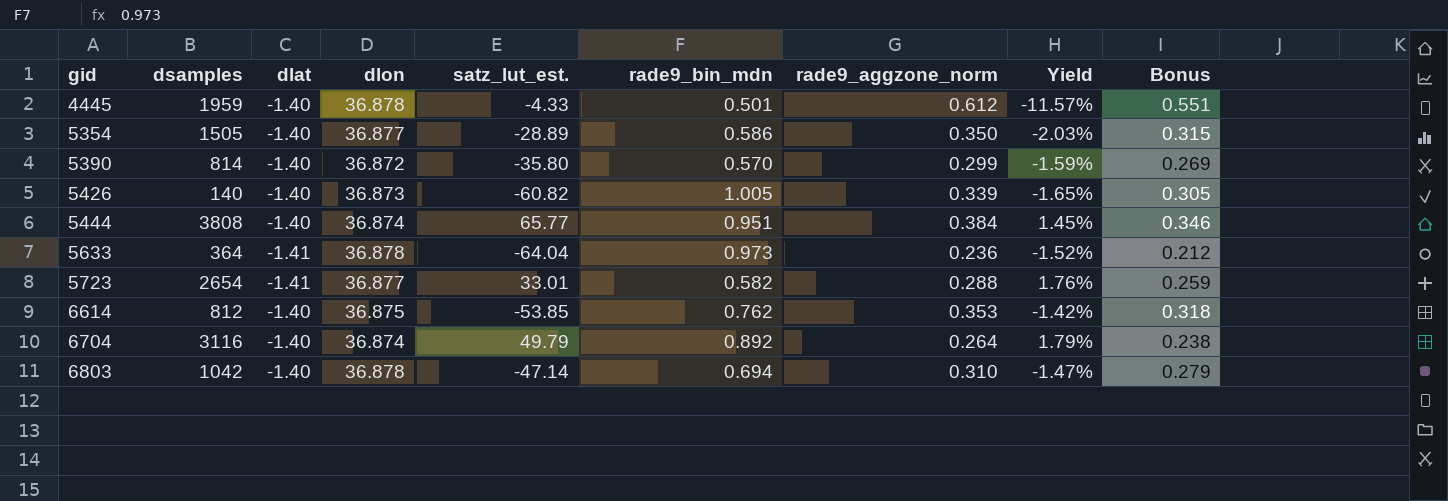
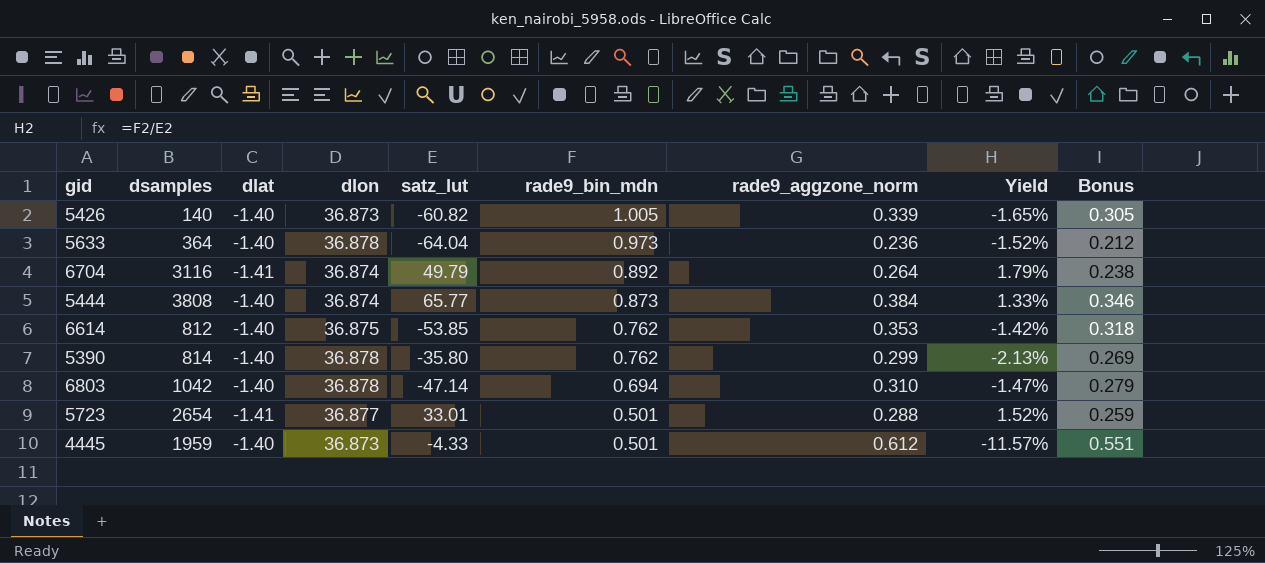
row order: gid ascending -> rade9_bin_mdn descending
column name: satz_lut_est. -> satz_lut
row 5354: 1505 | -1.40 | 36.877 | -28.89 | 0.586 | 0.350 | -2.03% | 0.315 -> none
5633 | dlat: -1.41 -> -1.40
6704 | dlat: -1.40 -> -1.41
5444 | rade9_bin_mdn: 0.951 -> 0.873
5444 | Yield: 1.45% -> 1.33%
5390 | dlon: 36.872 -> 36.878
5390 | rade9_bin_mdn: 0.570 -> 0.762
5390 | Yield: -1.59% -> -2.13%
5723 | rade9_bin_mdn: 0.582 -> 0.501
5723 | Yield: 1.76% -> 1.52%
4445 | dlon: 36.878 -> 36.873

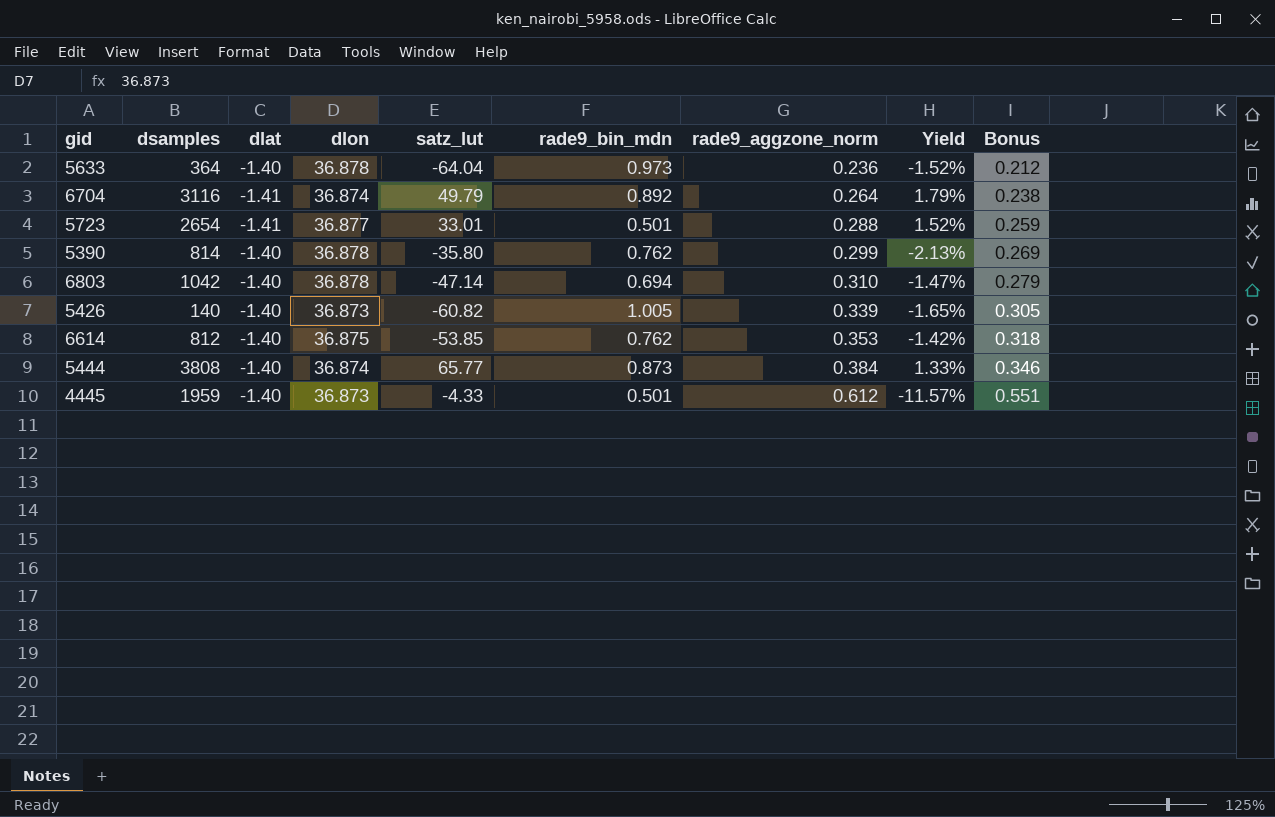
row order: rade9_bin_mdn descending -> rade9_aggzone_norm ascending

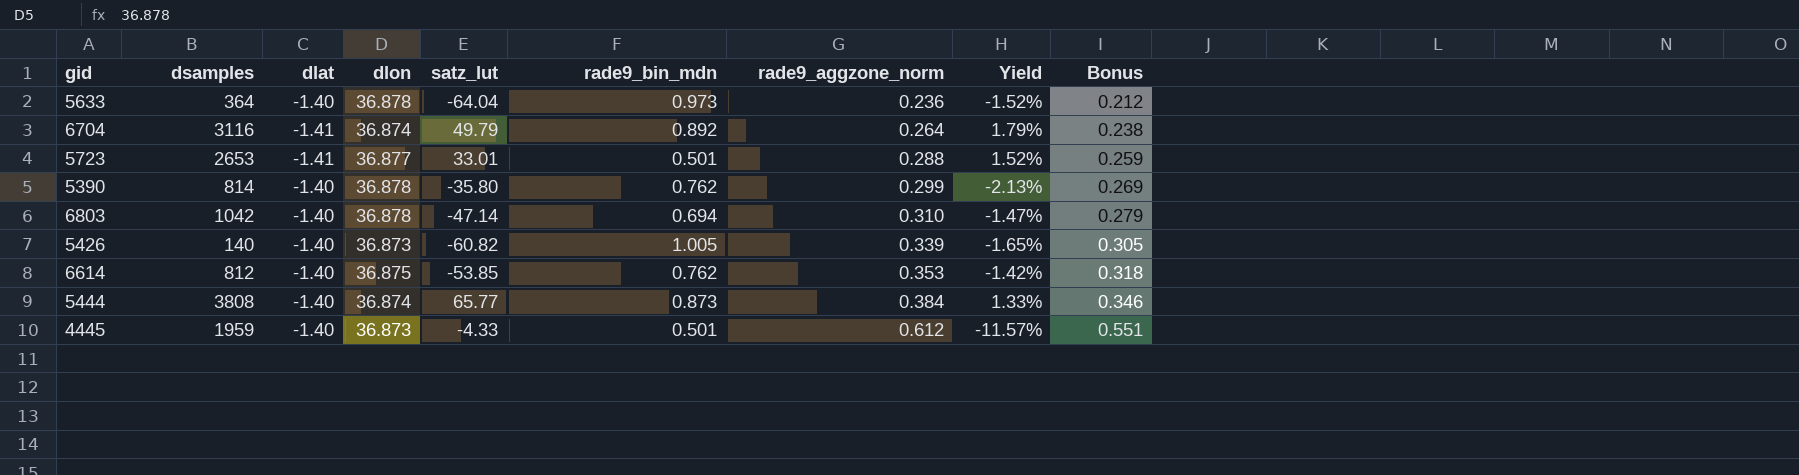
5723 | dsamples: 2654 -> 2653

